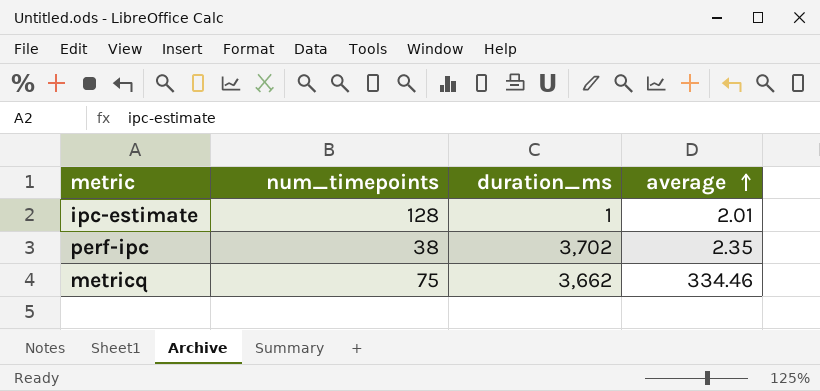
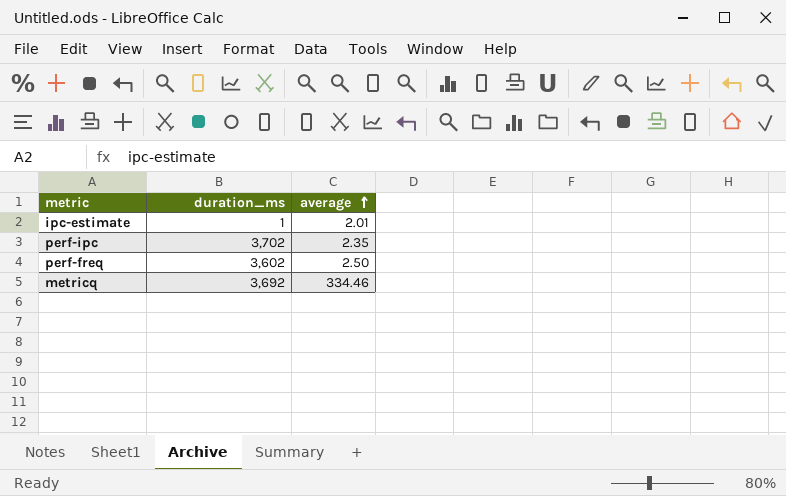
column num_timepoints | position: 2 -> none
row perf-freq: none -> 3,602 | 2.50
metricq | duration_ms: 3,662 -> 3,692

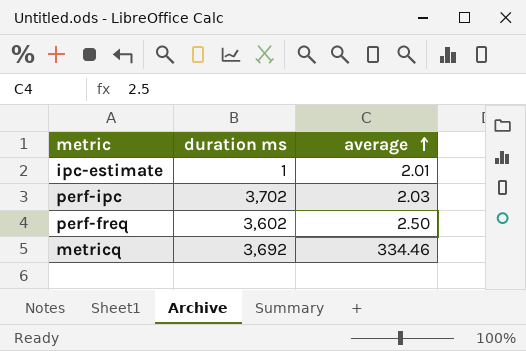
column name: duration_ms -> duration ms
perf-ipc | average: 2.35 -> 2.03

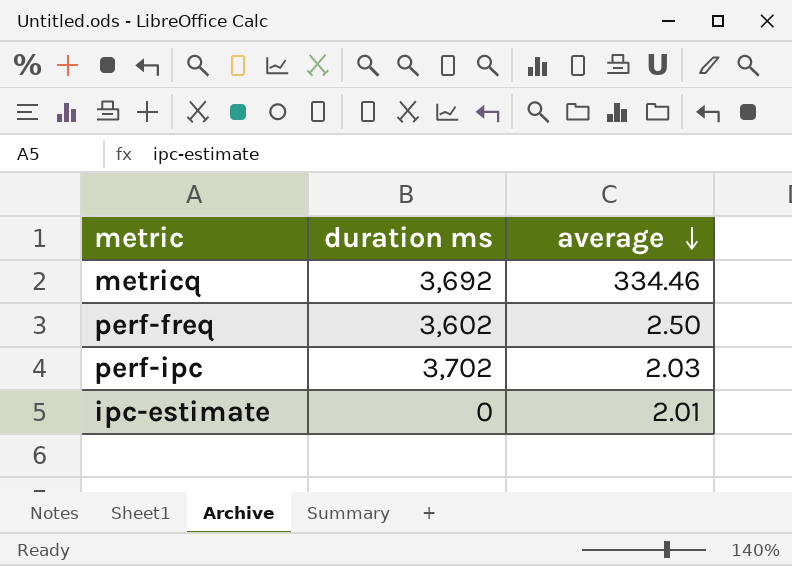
row order: average ascending -> average descending
ipc-estimate | duration ms: 1 -> 0

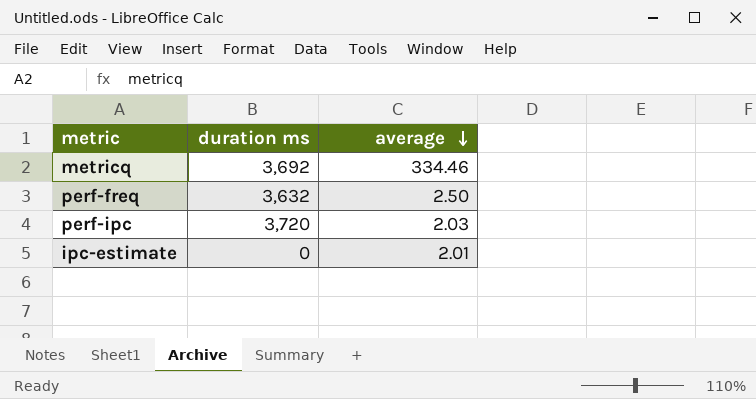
perf-freq | duration ms: 3,602 -> 3,632
perf-ipc | duration ms: 3,702 -> 3,720

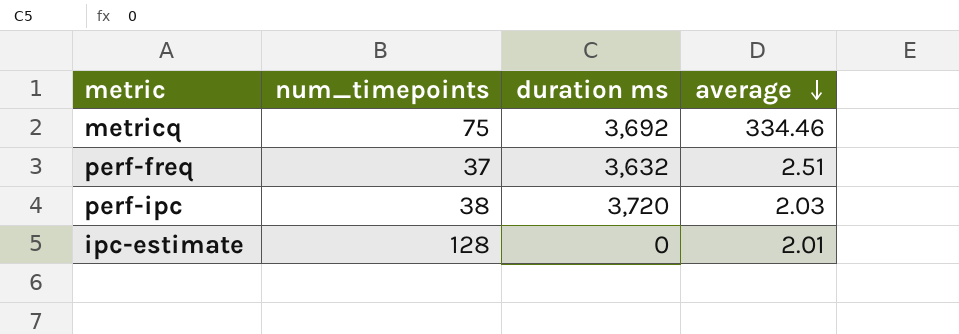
column num_timepoints | position: none -> 2
perf-freq | average: 2.50 -> 2.51

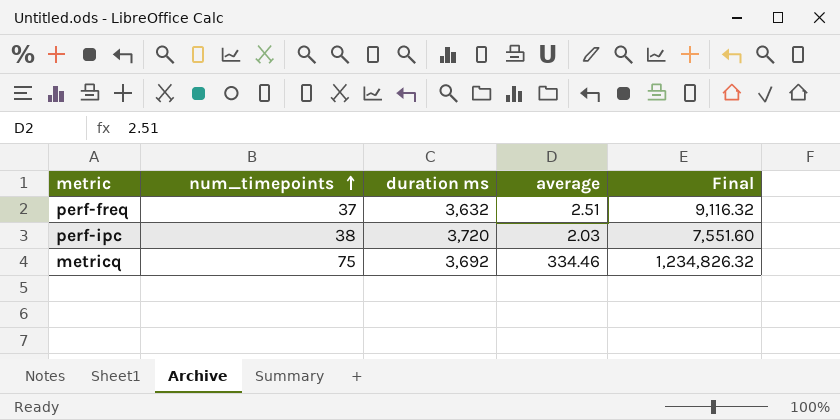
row order: average descending -> num_timepoints ascending
column Final | formula: none -> [duration ms] * [average]
row ipc-estimate: 128 | 0 | 2.01 -> none

